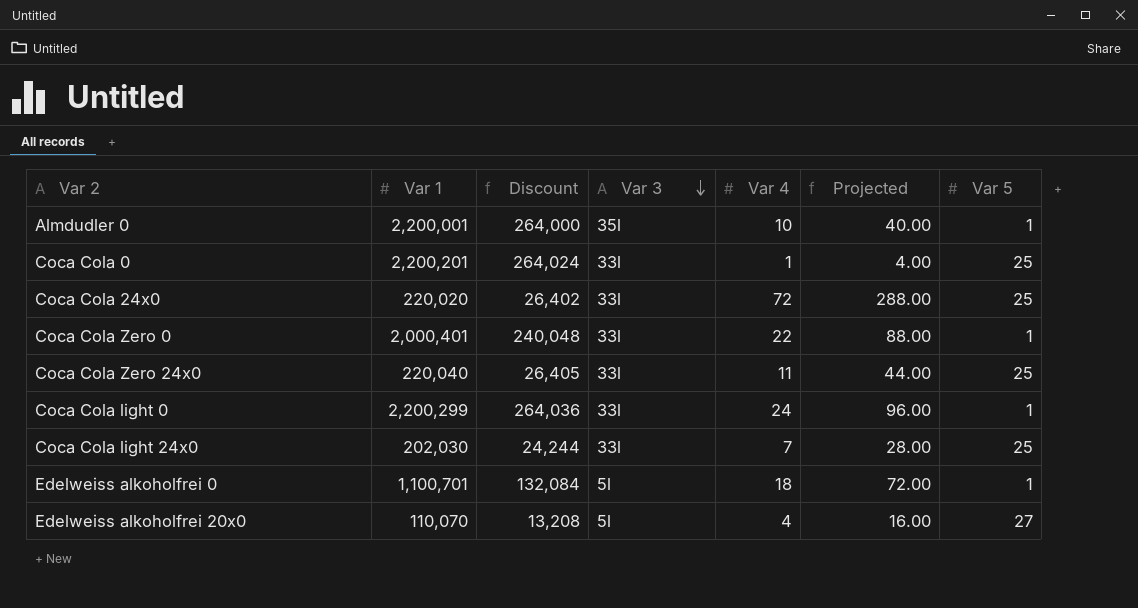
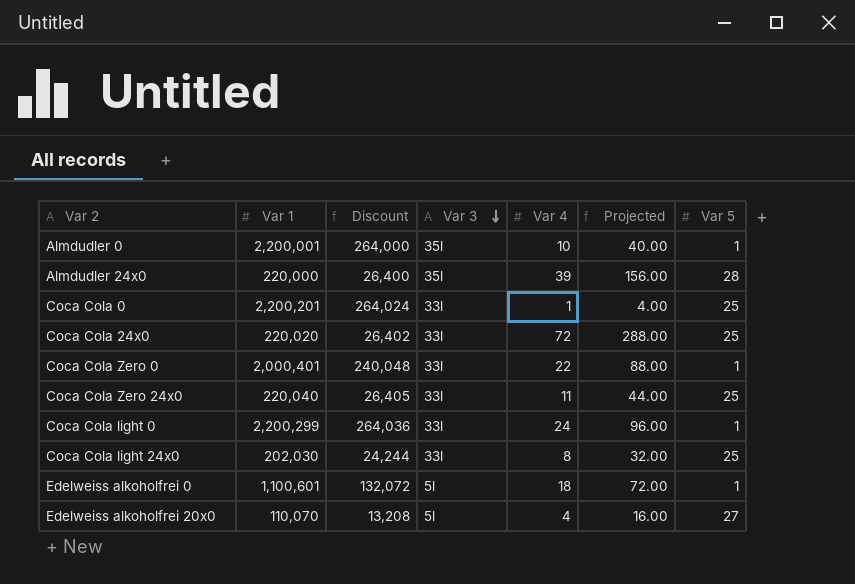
row Almdudler 24x0: none -> 220,000 | 26,400 | 35l | 39 | 156.00 | 28
Coca Cola light 24x0 | Var 4: 7 -> 8
Coca Cola light 24x0 | Projected: 28.00 -> 32.00
Edelweiss alkoholfrei 0 | Var 1: 1,100,701 -> 1,100,601
Edelweiss alkoholfrei 0 | Discount: 132,084 -> 132,072

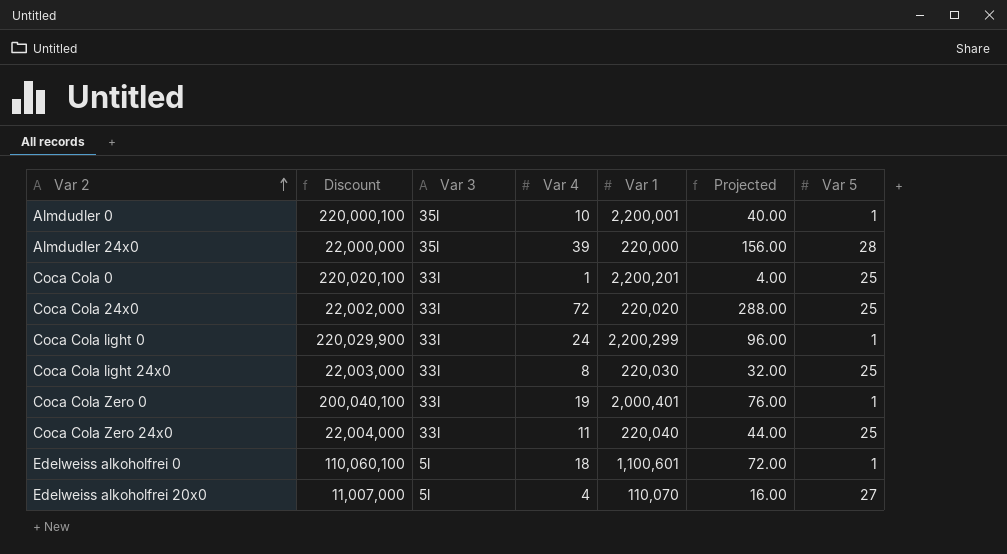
row order: Var 3 descending -> Var 2 ascending
column Discount | formula: [Var 1] * 0.12 -> [Var 1] * 100
column Var 1 | position: 2 -> 5
Coca Cola light 24x0 | Var 1: 202,030 -> 220,030
Coca Cola Zero 0 | Var 4: 22 -> 19
Coca Cola Zero 0 | Projected: 88.00 -> 76.00

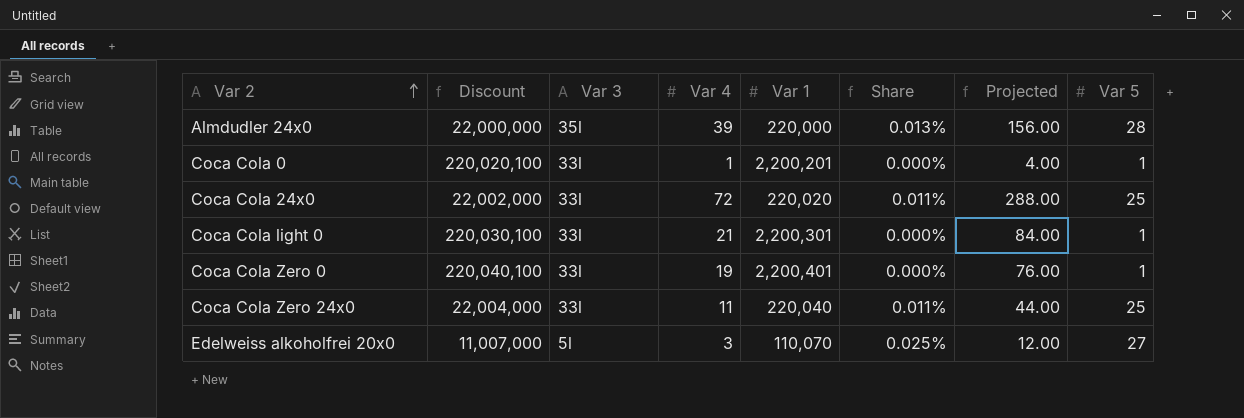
column Share | formula: none -> [Var 5] / [Var 1]
row Almdudler 0: 220,000,100 | 35l | 10 | 2,200,001 | 40.00 | 1 -> none
row Coca Cola light 24x0: 22,003,000 | 33l | 8 | 220,030 | 32.00 | 25 -> none
row Edelweiss alkoholfrei 0: 110,060,100 | 5l | 18 | 1,100,601 | 72.00 | 1 -> none
Coca Cola 0 | Var 5: 25 -> 1
Coca Cola light 0 | Discount: 220,029,900 -> 220,030,100
Coca Cola light 0 | Var 4: 24 -> 21
Coca Cola light 0 | Var 1: 2,200,299 -> 2,200,301
Coca Cola light 0 | Projected: 96.00 -> 84.00
Coca Cola Zero 0 | Discount: 200,040,100 -> 220,040,100
Coca Cola Zero 0 | Var 1: 2,000,401 -> 2,200,401
Edelweiss alkoholfrei 20x0 | Var 4: 4 -> 3
Edelweiss alkoholfrei 20x0 | Projected: 16.00 -> 12.00

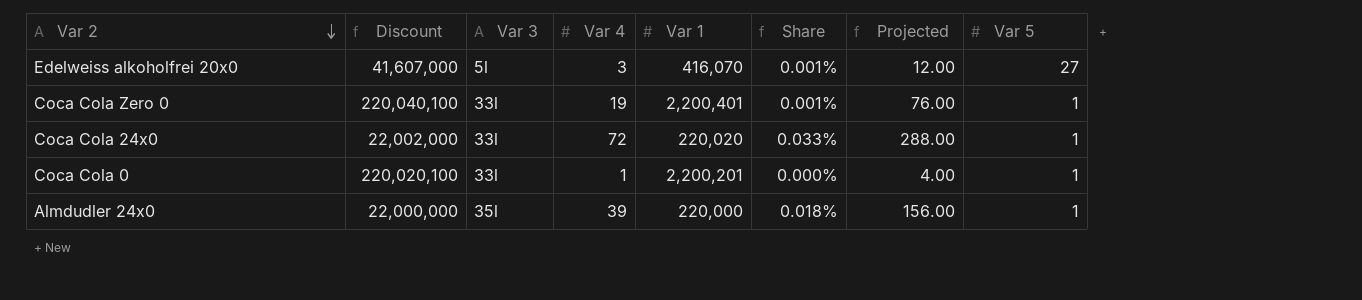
row order: Var 2 ascending -> Var 2 descending
column Share | formula: [Var 5] / [Var 1] -> [Var 4] / [Var 1]
row Coca Cola light 0: 220,030,100 | 33l | 21 | 2,200,301 | 0.000% | 84.00 | 1 -> none
row Coca Cola Zero 24x0: 22,004,000 | 33l | 11 | 220,040 | 0.011% | 44.00 | 25 -> none
Edelweiss alkoholfrei 20x0 | Discount: 11,007,000 -> 41,607,000
Edelweiss alkoholfrei 20x0 | Var 1: 110,070 -> 416,070
Coca Cola 24x0 | Var 5: 25 -> 1
Almdudler 24x0 | Var 5: 28 -> 1

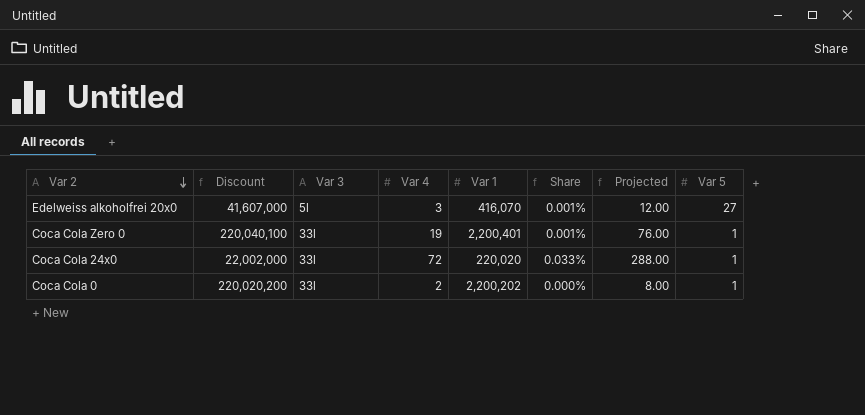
row Almdudler 24x0: 22,000,000 | 35l | 39 | 220,000 | 0.018% | 156.00 | 1 -> none
Coca Cola 0 | Discount: 220,020,100 -> 220,020,200
Coca Cola 0 | Var 4: 1 -> 2
Coca Cola 0 | Var 1: 2,200,201 -> 2,200,202
Coca Cola 0 | Projected: 4.00 -> 8.00

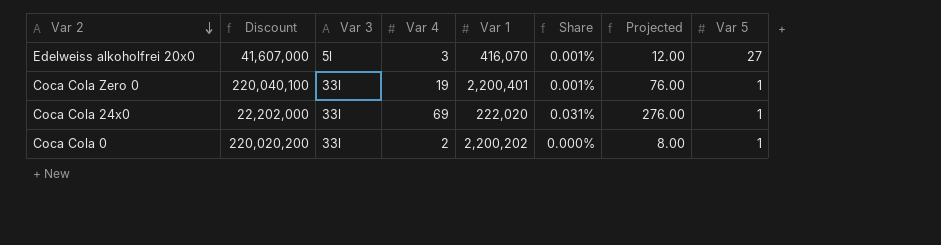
Coca Cola 24x0 | Discount: 22,002,000 -> 22,202,000
Coca Cola 24x0 | Var 4: 72 -> 69
Coca Cola 24x0 | Var 1: 220,020 -> 222,020
Coca Cola 24x0 | Share: 0.033% -> 0.031%
Coca Cola 24x0 | Projected: 288.00 -> 276.00

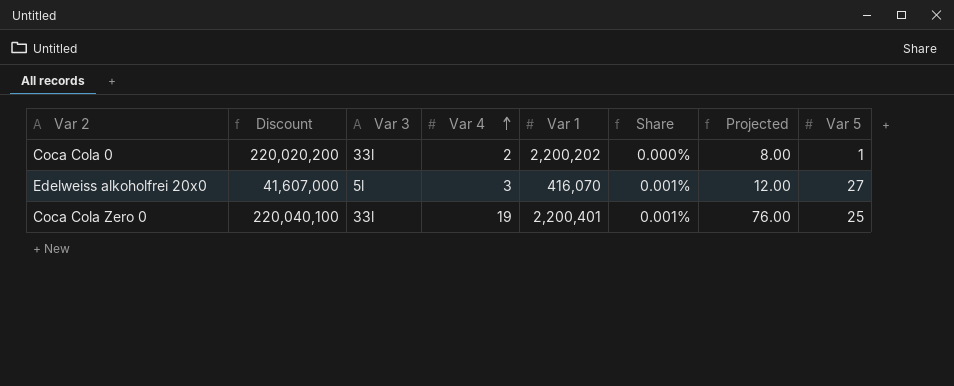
row order: Var 2 descending -> Var 4 ascending
row Coca Cola 24x0: 22,202,000 | 33l | 69 | 222,020 | 0.031% | 276.00 | 1 -> none
Coca Cola Zero 0 | Var 5: 1 -> 25

